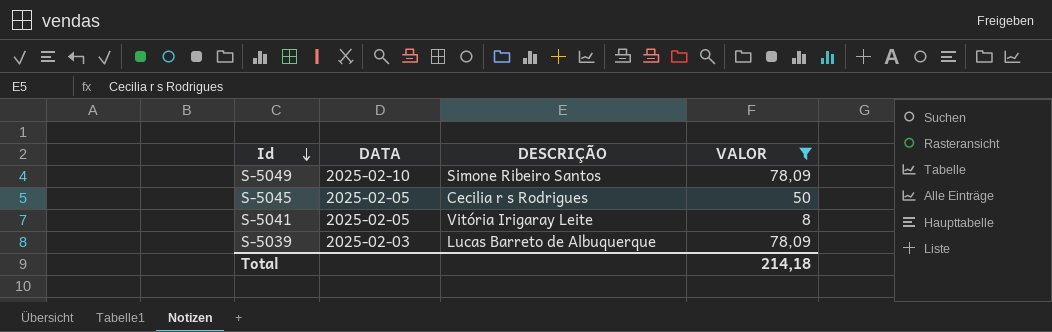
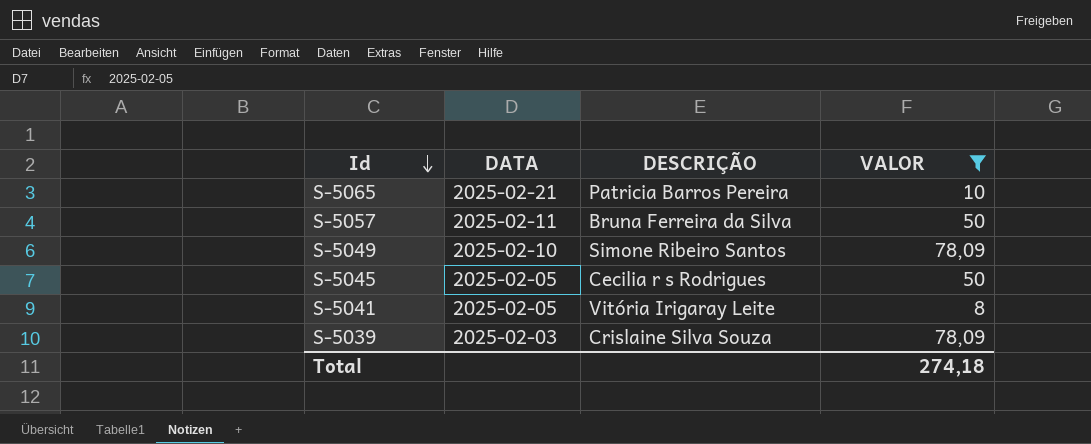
row S-5065: none -> 2025-02-21 | Patricia Barros Pereira | 10
row S-5057: none -> 2025-02-11 | Bruna Ferreira da Silva | 50
S-5039 | DESCRIÇÃO: Lucas Barreto de Albuquerque -> Crislaine Silva Souza
Total | VALOR: 214,18 -> 274,18

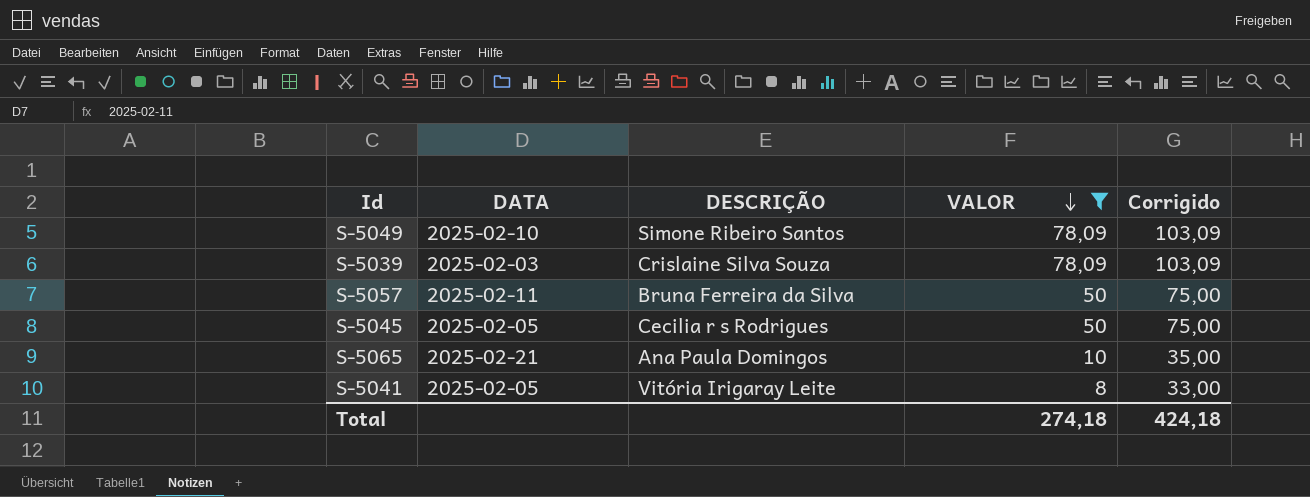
row order: Id descending -> VALOR descending
column Corrigido | formula: none -> [VALOR] + 25
S-5065 | DESCRIÇÃO: Patricia Barros Pereira -> Ana Paula Domingos

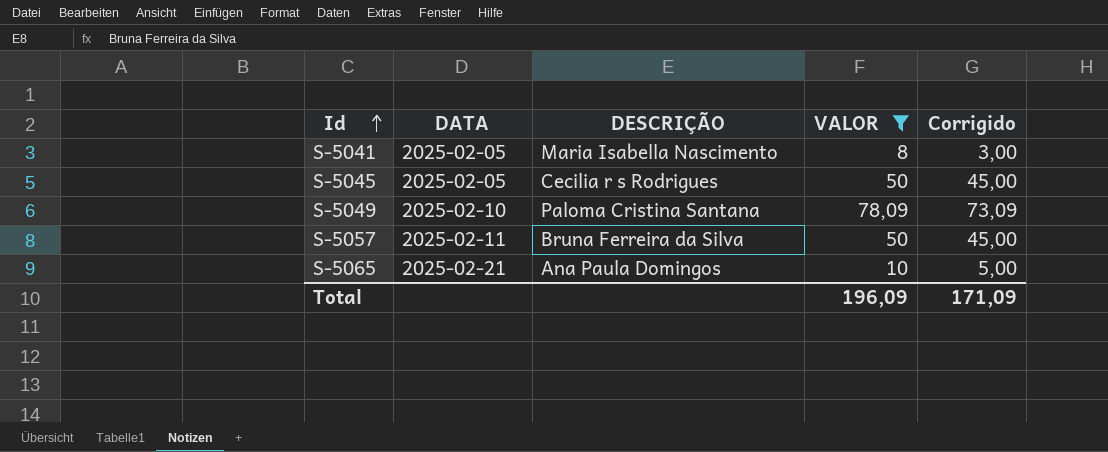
row order: VALOR descending -> Id ascending
column Corrigido | formula: [VALOR] + 25 -> [VALOR] - 5
row S-5039: 2025-02-03 | Crislaine Silva Souza | 78,09 | 103,09 -> none
S-5041 | DESCRIÇÃO: Vitória Irigaray Leite -> Maria Isabella Nascimento
S-5049 | DESCRIÇÃO: Simone Ribeiro Santos -> Paloma Cristina Santana
Total | VALOR: 274,18 -> 196,09
Total | Corrigido: 424,18 -> 171,09

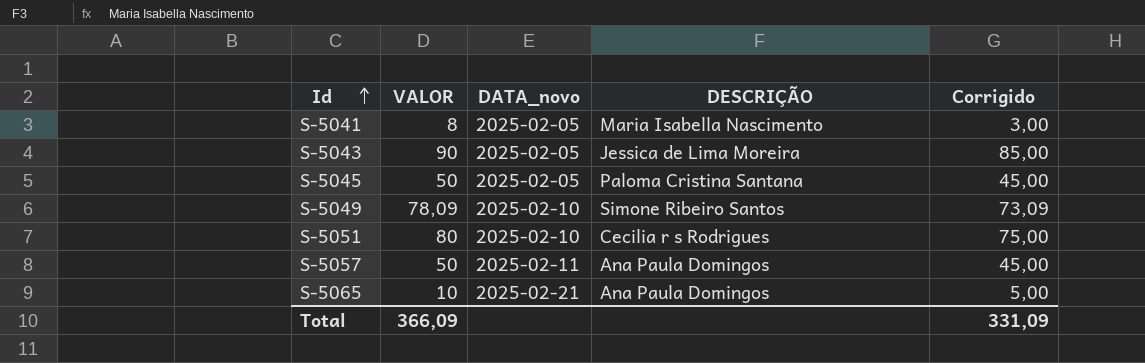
filter: VALOR <= 78,09 -> none
column VALOR | position: 4 -> 2
column name: DATA -> DATA_novo
S-5045 | DESCRIÇÃO: Cecilia r s Rodrigues -> Paloma Cristina Santana
S-5049 | DESCRIÇÃO: Paloma Cristina Santana -> Simone Ribeiro Santos
S-5057 | DESCRIÇÃO: Bruna Ferreira da Silva -> Ana Paula Domingos
Total | VALOR: 196,09 -> 366,09
Total | Corrigido: 171,09 -> 331,09

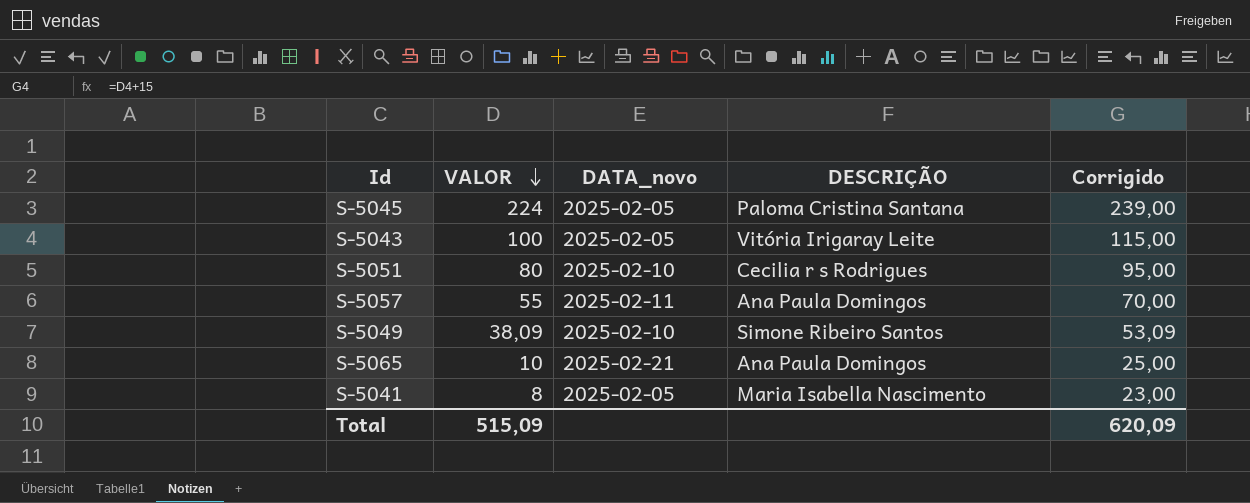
row order: Id ascending -> VALOR descending
column Corrigido | formula: [VALOR] - 5 -> [VALOR] + 15
S-5045 | VALOR: 50 -> 224
S-5043 | VALOR: 90 -> 100
S-5043 | DESCRIÇÃO: Jessica de Lima Moreira -> Vitória Irigaray Leite
S-5057 | VALOR: 50 -> 55
S-5049 | VALOR: 78,09 -> 38,09
Total | VALOR: 366,09 -> 515,09
Total | Corrigido: 331,09 -> 620,09

